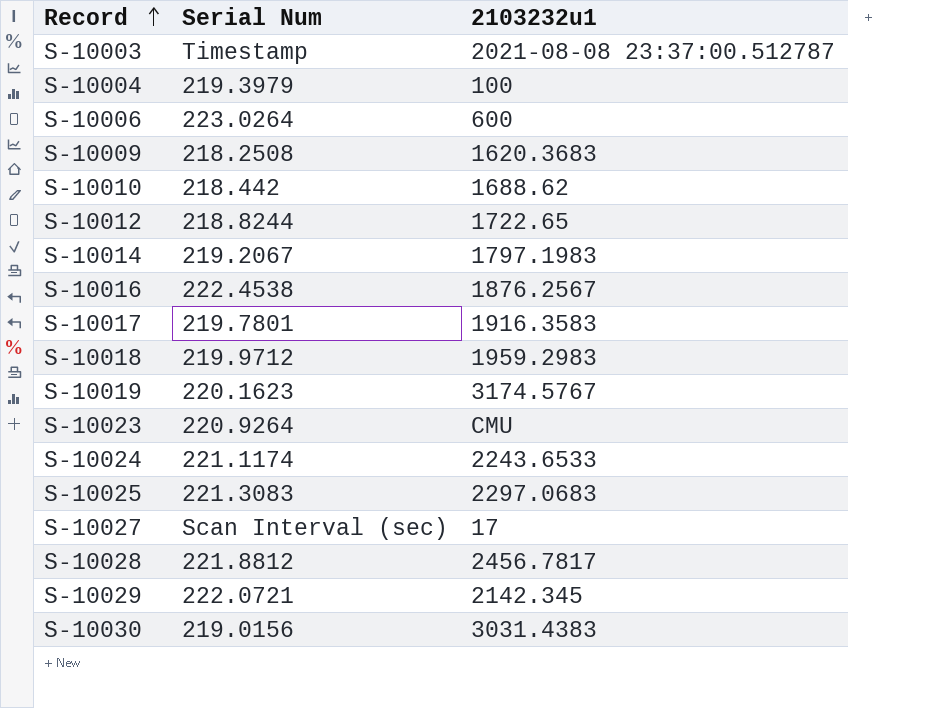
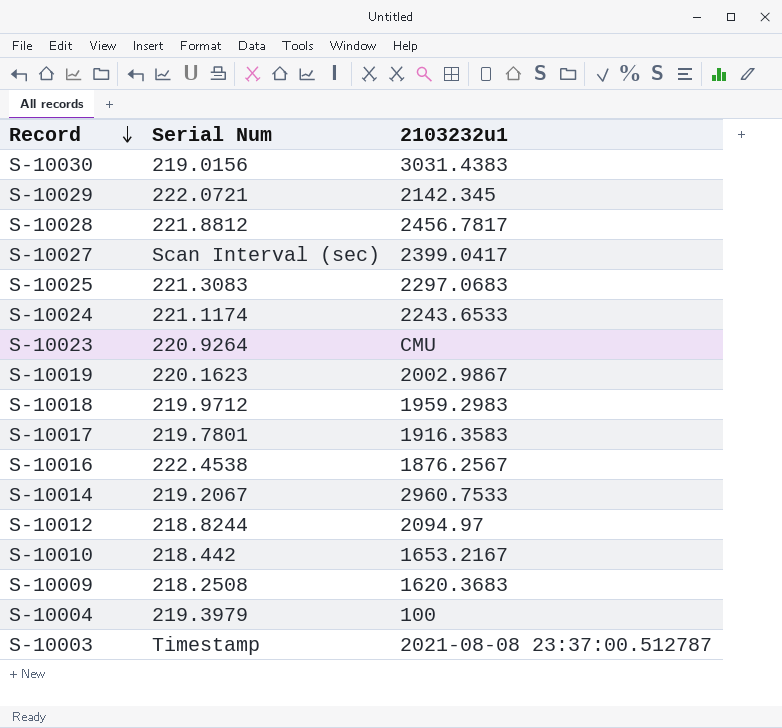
row order: Record ascending -> Record descending
row S-10006: 223.0264 | 600 -> none
S-10027 | 2103232u1: 17 -> 2399.0417
S-10019 | 2103232u1: 3174.5767 -> 2002.9867
S-10014 | 2103232u1: 1797.1983 -> 2960.7533
S-10012 | 2103232u1: 1722.65 -> 2094.97
S-10010 | 2103232u1: 1688.62 -> 1653.2167

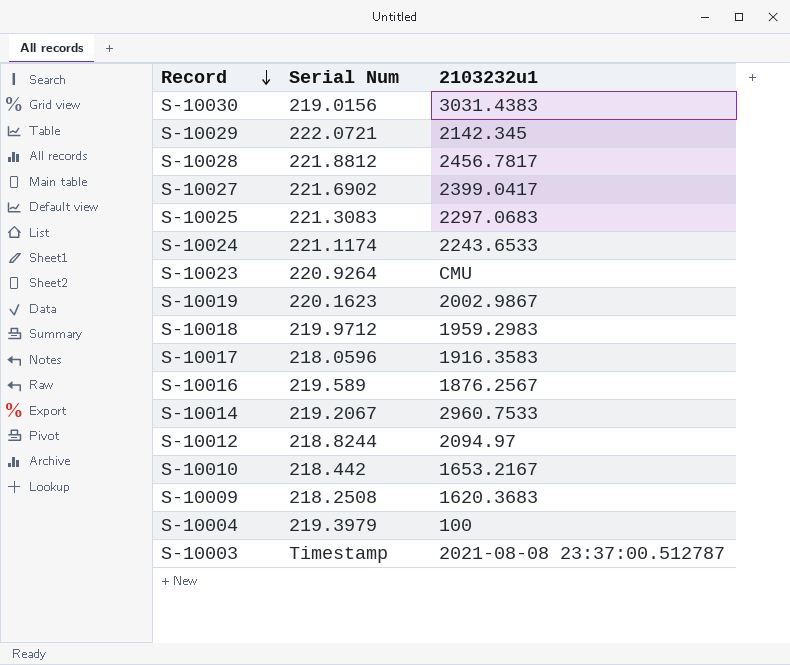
S-10027 | Serial Num: Scan Interval (sec) -> 221.6902
S-10017 | Serial Num: 219.7801 -> 218.0596
S-10016 | Serial Num: 222.4538 -> 219.589

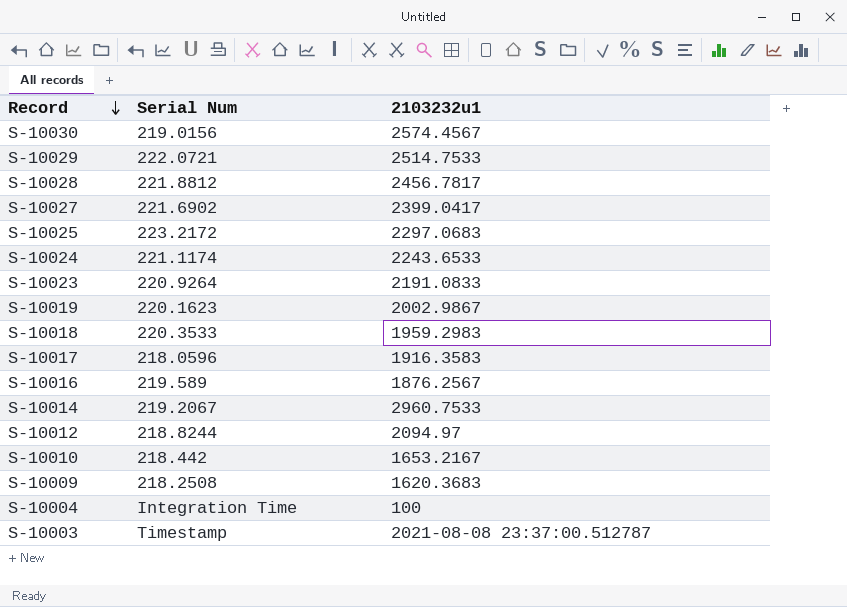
S-10030 | 2103232u1: 3031.4383 -> 2574.4567
S-10029 | 2103232u1: 2142.345 -> 2514.7533
S-10025 | Serial Num: 221.3083 -> 223.2172
S-10023 | 2103232u1: CMU -> 2191.0833
S-10018 | Serial Num: 219.9712 -> 220.3533
S-10004 | Serial Num: 219.3979 -> Integration Time

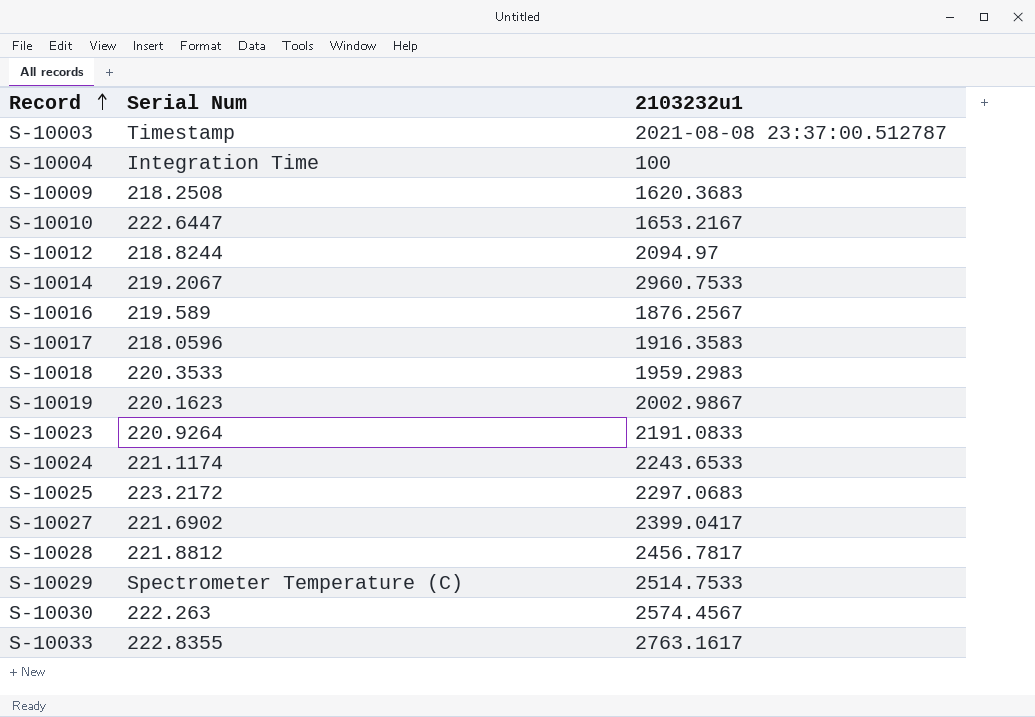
row order: Record descending -> Record ascending
S-10010 | Serial Num: 218.442 -> 222.6447
S-10029 | Serial Num: 222.0721 -> Spectrometer Temperature (C)
S-10030 | Serial Num: 219.0156 -> 222.263
row S-10033: none -> 222.8355 | 2763.1617

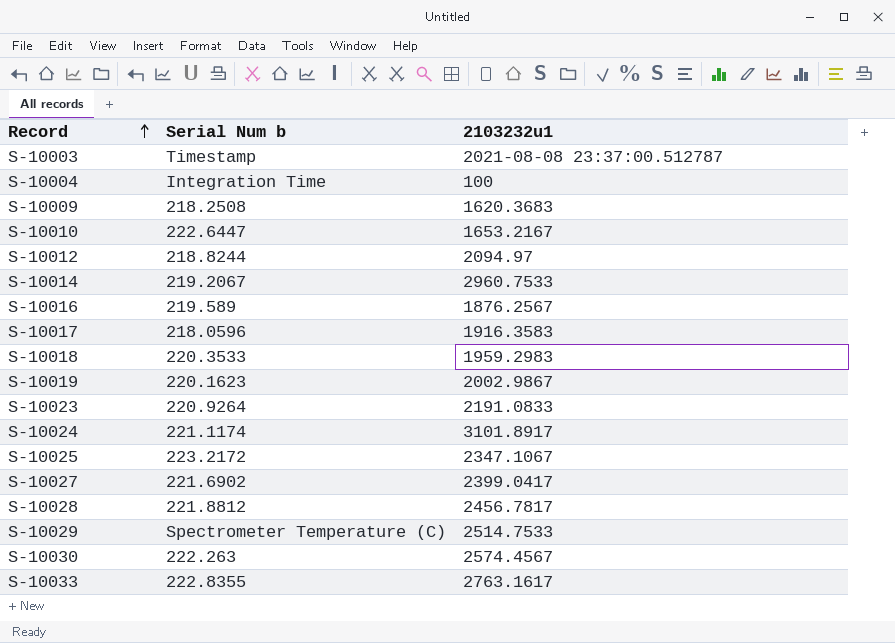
column name: Serial Num -> Serial Num b
S-10024 | 2103232u1: 2243.6533 -> 3101.8917
S-10025 | 2103232u1: 2297.0683 -> 2347.1067

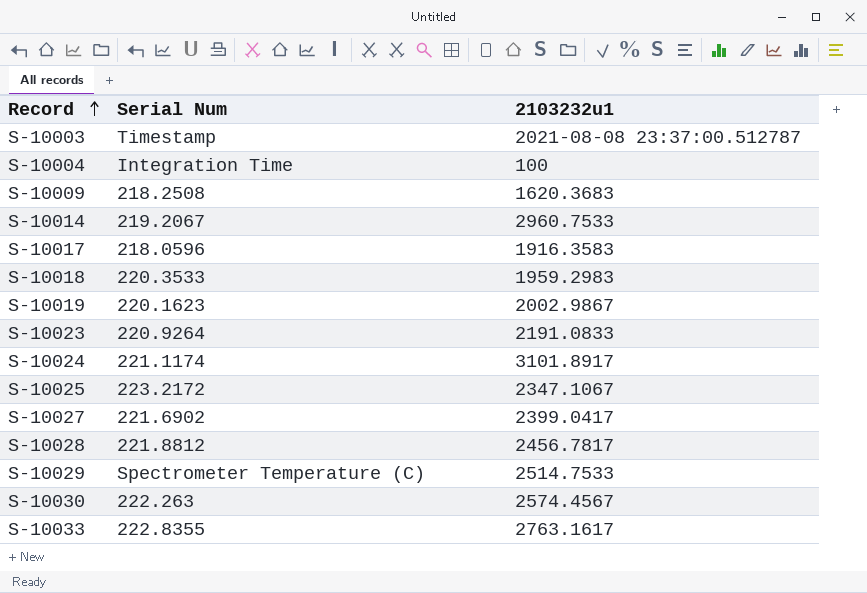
column name: Serial Num b -> Serial Num
row S-10010: 222.6447 | 1653.2167 -> none
row S-10012: 218.8244 | 2094.97 -> none
row S-10016: 219.589 | 1876.2567 -> none

